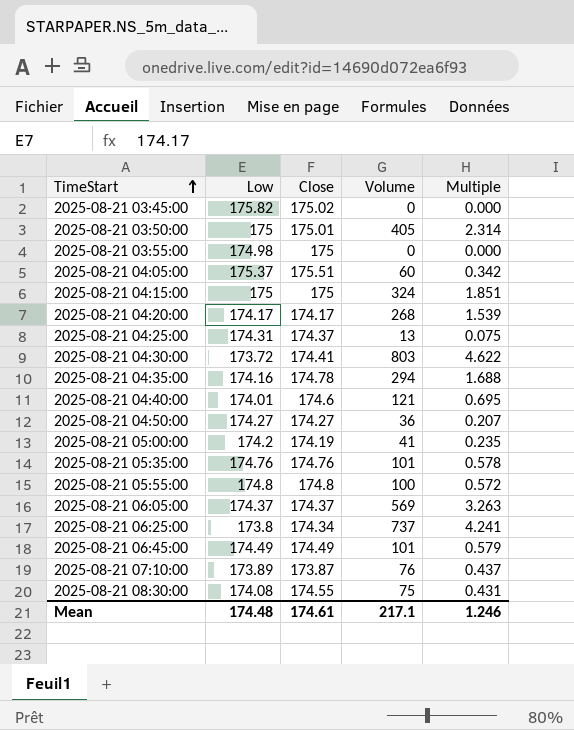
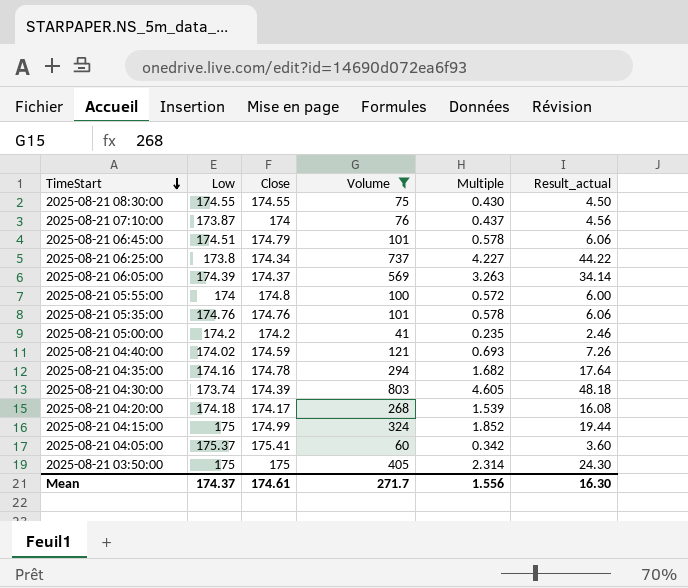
filter: none -> Volume >= 41
row order: TimeStart ascending -> TimeStart descending
column Multiple | formula: [Volume] / [Low] -> [Volume] / [Close]
column Result_actual | formula: none -> [Volume] * 0.06
2025-08-21 08:30:00 | Low: 174.08 -> 174.55
2025-08-21 07:10:00 | Low: 173.89 -> 173.87
2025-08-21 07:10:00 | Close: 173.87 -> 174
2025-08-21 06:45:00 | Low: 174.49 -> 174.51
2025-08-21 06:45:00 | Close: 174.49 -> 174.79
2025-08-21 06:05:00 | Low: 174.37 -> 174.39
2025-08-21 05:55:00 | Low: 174.8 -> 174
2025-08-21 05:00:00 | Close: 174.19 -> 174.2
2025-08-21 04:40:00 | Low: 174.01 -> 174.02
2025-08-21 04:40:00 | Close: 174.6 -> 174.59
2025-08-21 04:30:00 | Low: 173.72 -> 173.74
2025-08-21 04:30:00 | Close: 174.41 -> 174.39
2025-08-21 04:20:00 | Low: 174.17 -> 174.18
2025-08-21 04:15:00 | Close: 175 -> 174.99
2025-08-21 04:05:00 | Close: 175.51 -> 175.41
2025-08-21 03:50:00 | Close: 175.01 -> 175
Mean | Low: 174.48 -> 174.37
Mean | Volume: 217.1 -> 271.7
Mean | Multiple: 1.246 -> 1.556

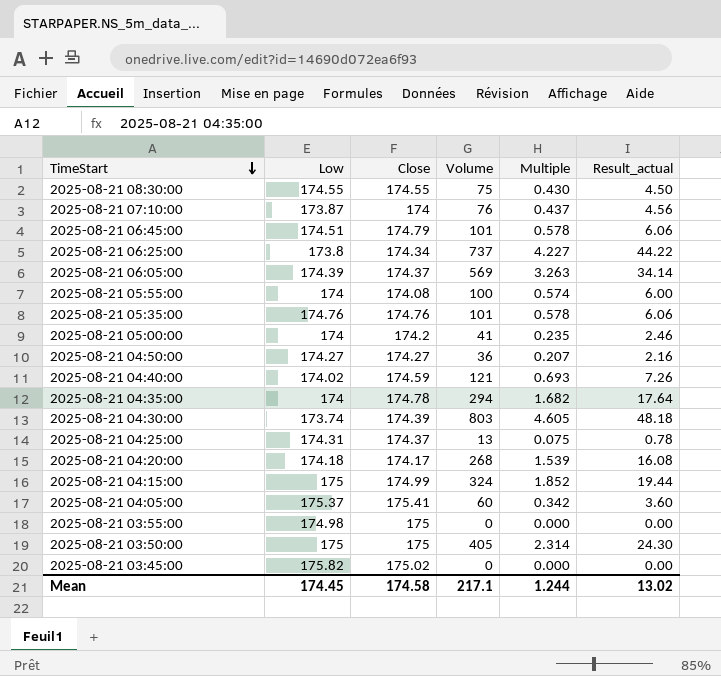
filter: Volume >= 41 -> none
2025-08-21 05:55:00 | Close: 174.8 -> 174.08
2025-08-21 05:55:00 | Multiple: 0.572 -> 0.574
2025-08-21 05:00:00 | Low: 174.2 -> 174
2025-08-21 04:35:00 | Low: 174.16 -> 174
Mean | Low: 174.37 -> 174.45
Mean | Close: 174.61 -> 174.58
Mean | Volume: 271.7 -> 217.1
Mean | Multiple: 1.556 -> 1.244
Mean | Result_actual: 16.30 -> 13.02

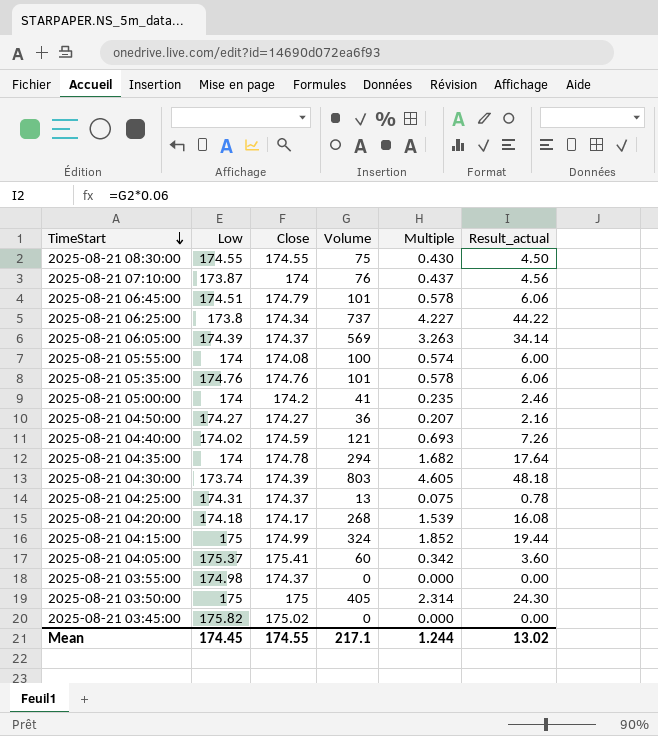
2025-08-21 03:55:00 | Close: 175 -> 174.37
Mean | Close: 174.58 -> 174.55

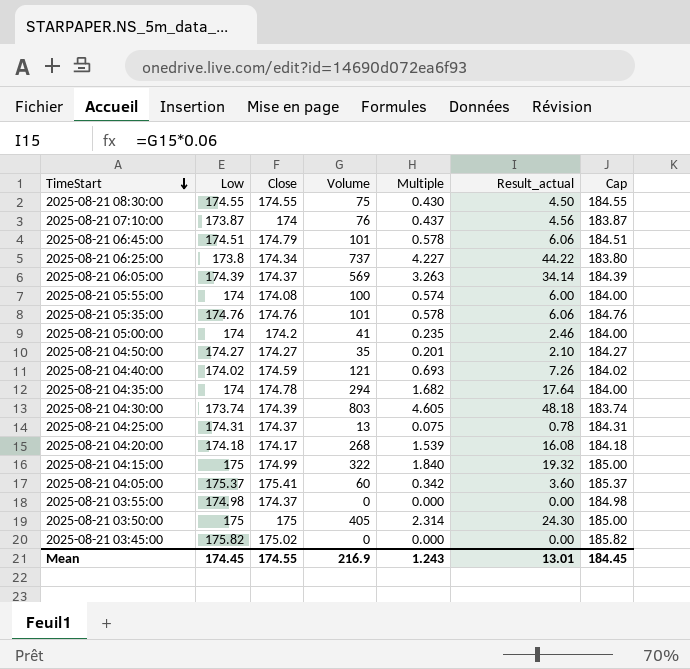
column Cap | formula: none -> [Low] + 10
2025-08-21 04:50:00 | Volume: 36 -> 35
2025-08-21 04:50:00 | Multiple: 0.207 -> 0.201
2025-08-21 04:50:00 | Result_actual: 2.16 -> 2.10
2025-08-21 04:15:00 | Volume: 324 -> 322
2025-08-21 04:15:00 | Multiple: 1.852 -> 1.840
2025-08-21 04:15:00 | Result_actual: 19.44 -> 19.32
Mean | Volume: 217.1 -> 216.9
Mean | Multiple: 1.244 -> 1.243
Mean | Result_actual: 13.02 -> 13.01

